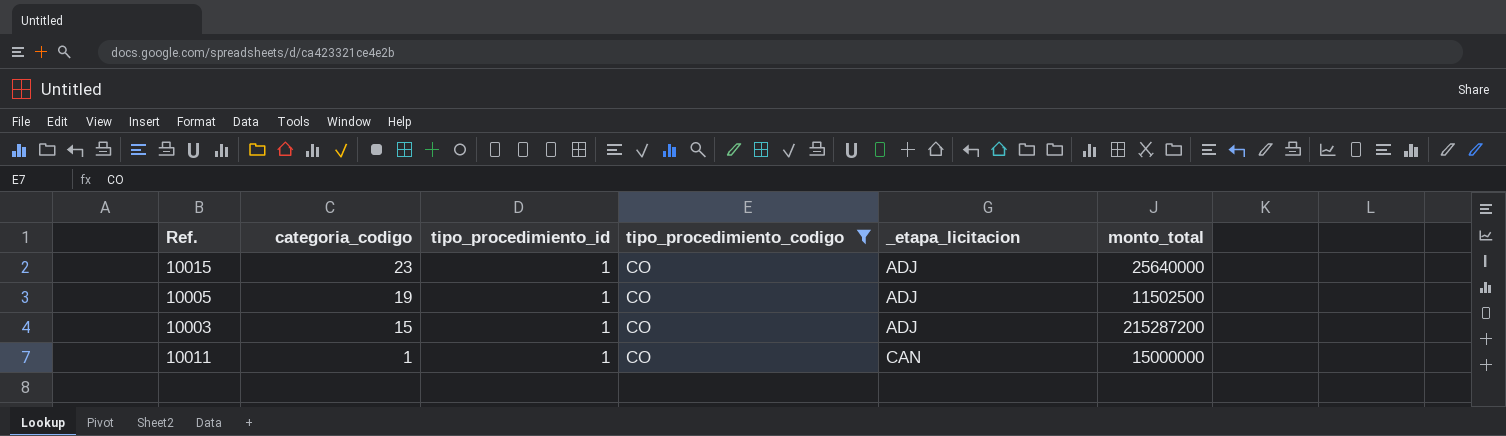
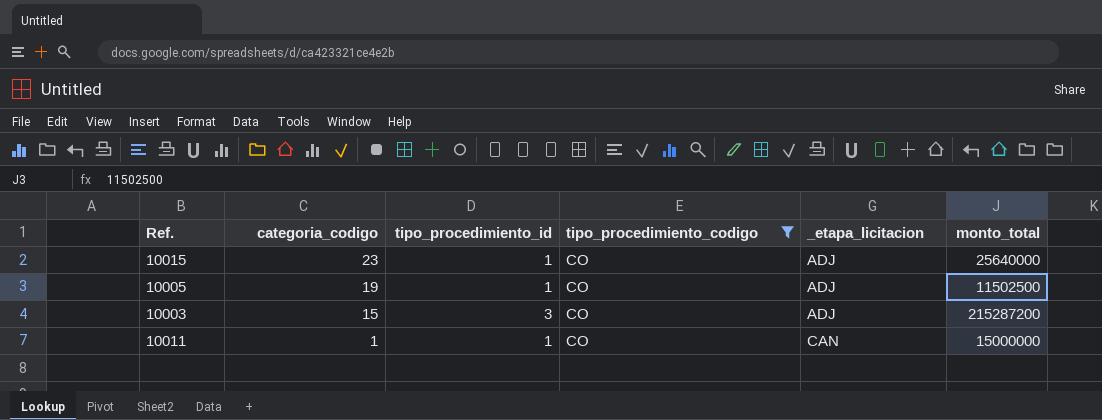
10003 | tipo_procedimiento_id: 1 -> 3

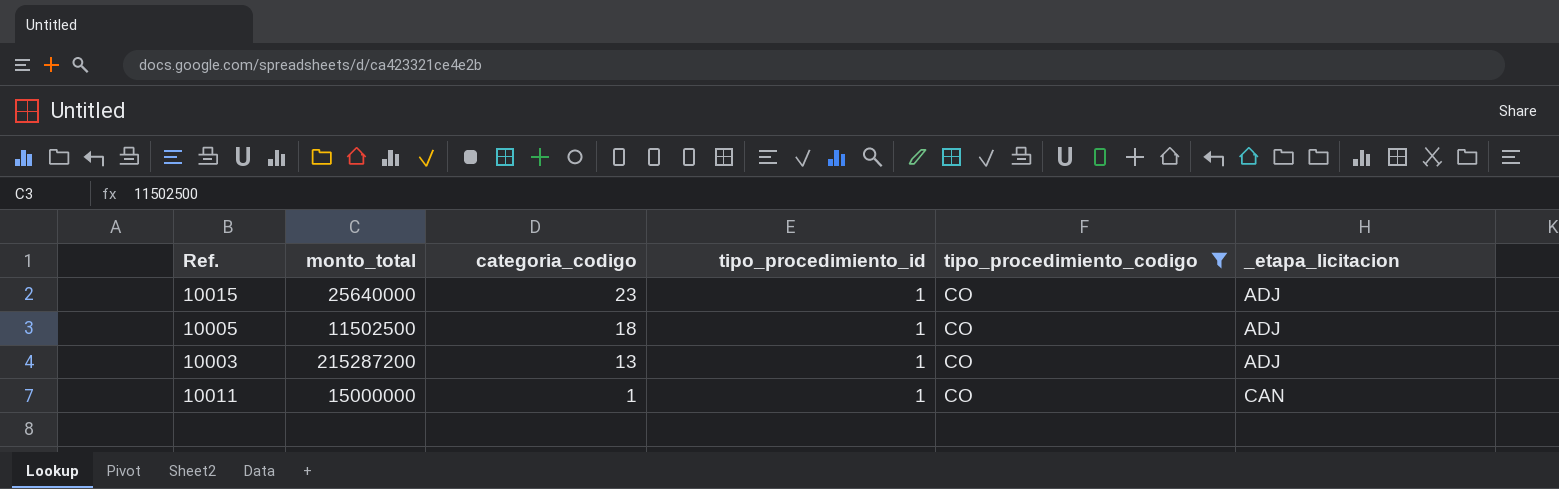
column monto_total | position: 6 -> 2
10005 | categoria_codigo: 19 -> 18
10003 | categoria_codigo: 15 -> 13
10003 | tipo_procedimiento_id: 3 -> 1

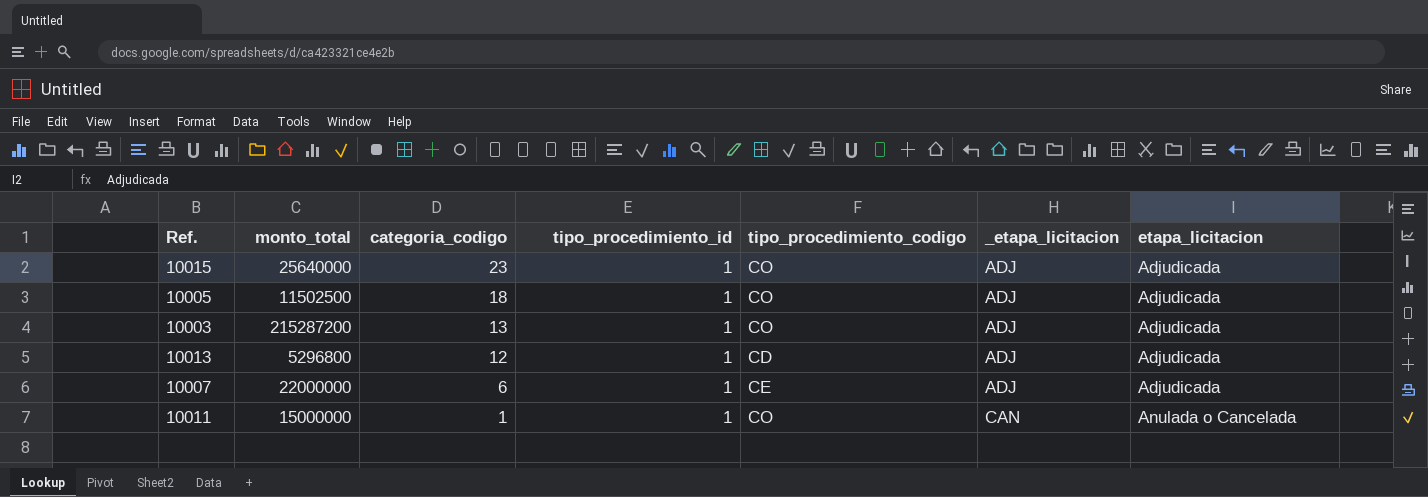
filter: tipo_procedimiento_codigo = CO -> none
column etapa_licitacion | position: none -> 7

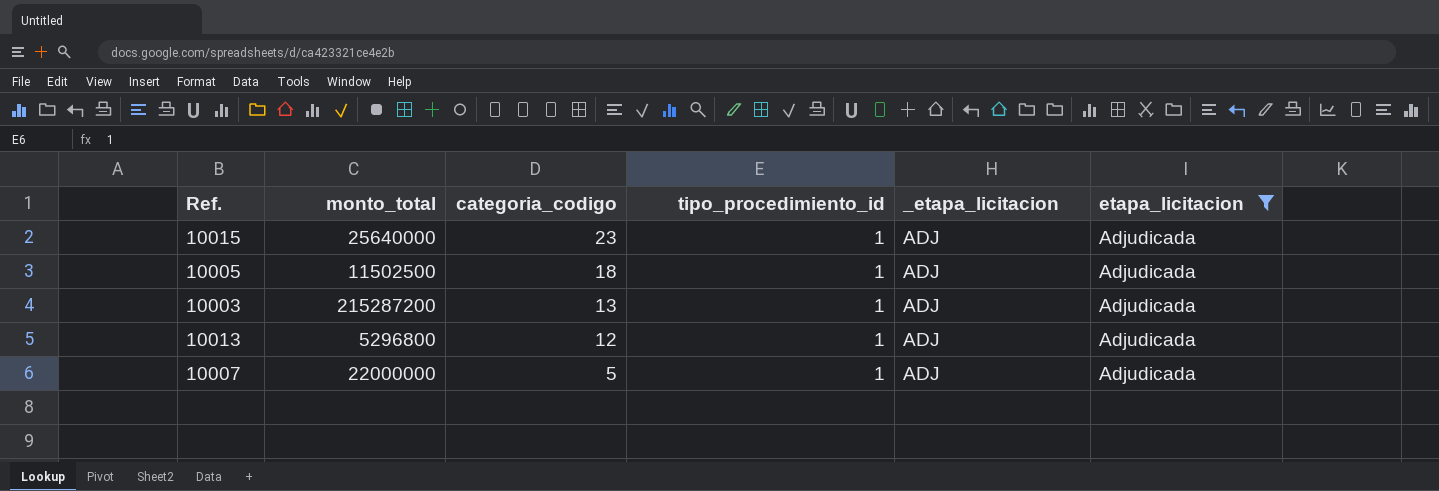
filter: none -> etapa_licitacion = Adjudicada
column tipo_procedimiento_codigo | position: 5 -> none
10007 | categoria_codigo: 6 -> 5

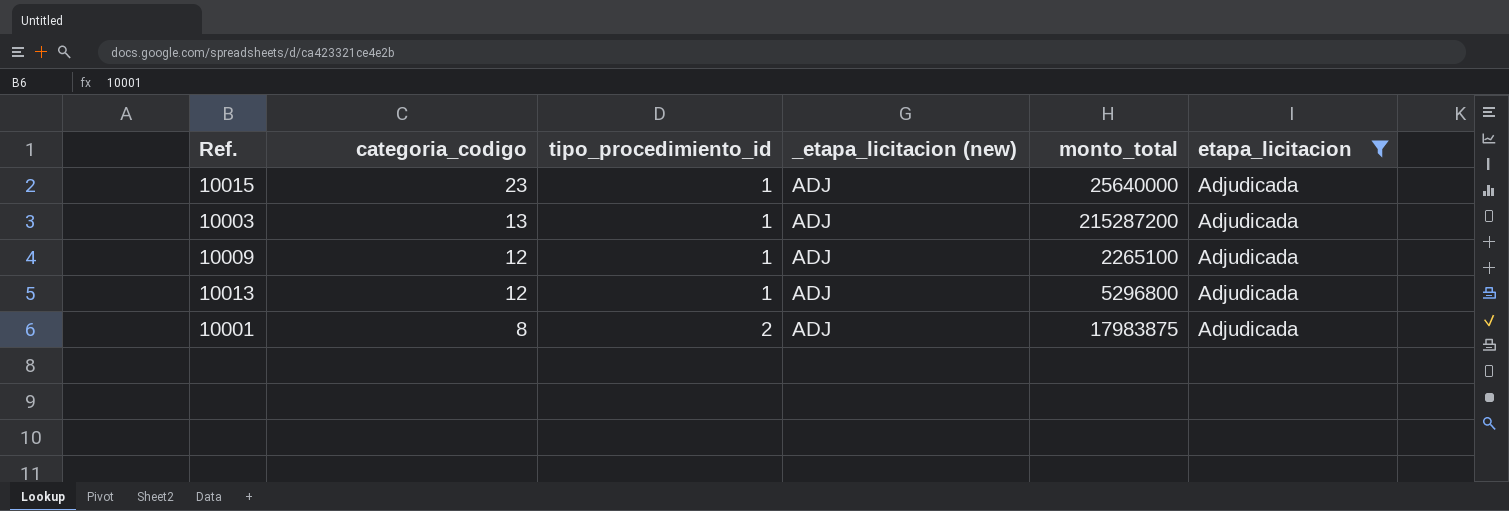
column name: _etapa_licitacion -> _etapa_licitacion (new)
column monto_total | position: 2 -> 5
row 10005: 11502500 | 18 | 1 | ADJ | Adjudicada -> none
row 10007: 22000000 | 5 | 1 | ADJ | Adjudicada -> none
row 10009: none -> 12 | 1 | ADJ | 2265100 | Adjudicada
row 10001: none -> 8 | 2 | ADJ | 17983875 | Adjudicada

